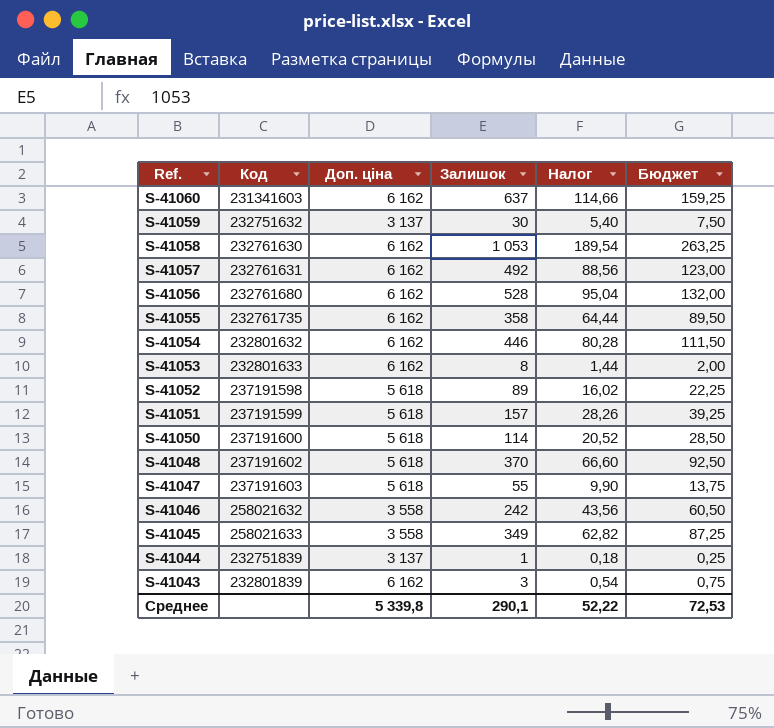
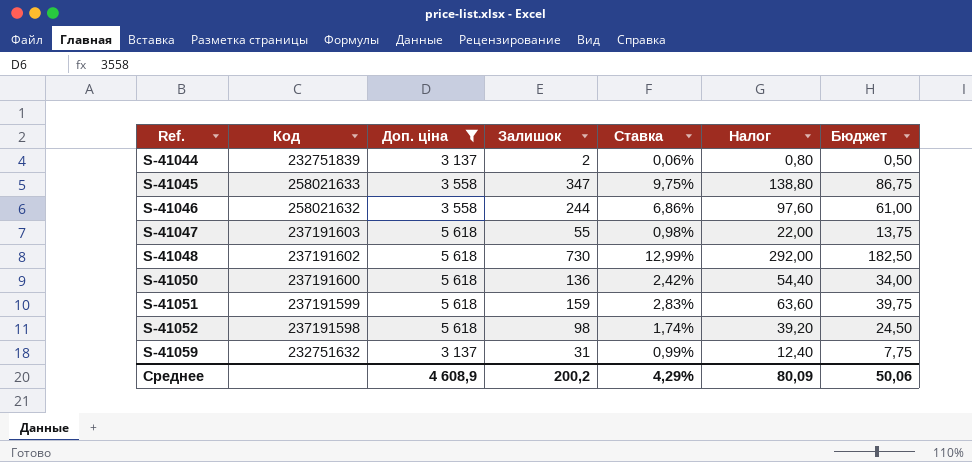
filter: none -> Доп. ціна != 6 162
row order: Ref. descending -> Ref. ascending
column Ставка | formula: none -> [Залишок] / [Доп. ціна]
column Налог | formula: [Залишок] * 0,18 -> [Залишок] * 0,4
S-41044 | Залишок: 1 -> 2
S-41044 | Бюджет: 0,25 -> 0,50
S-41045 | Залишок: 349 -> 347
S-41045 | Бюджет: 87,25 -> 86,75
S-41046 | Залишок: 242 -> 244
S-41046 | Бюджет: 60,50 -> 61,00
S-41048 | Залишок: 370 -> 730
S-41048 | Бюджет: 92,50 -> 182,50
S-41050 | Залишок: 114 -> 136
S-41050 | Бюджет: 28,50 -> 34,00
S-41051 | Залишок: 157 -> 159
S-41051 | Бюджет: 39,25 -> 39,75
S-41052 | Залишок: 89 -> 98
S-41052 | Бюджет: 22,25 -> 24,50
S-41059 | Залишок: 30 -> 31
S-41059 | Бюджет: 7,50 -> 7,75
Среднее | Доп. ціна: 5 339,8 -> 4 608,9
Среднее | Залишок: 290,1 -> 200,2
Среднее | Налог: 52,22 -> 80,09
Среднее | Бюджет: 72,53 -> 50,06

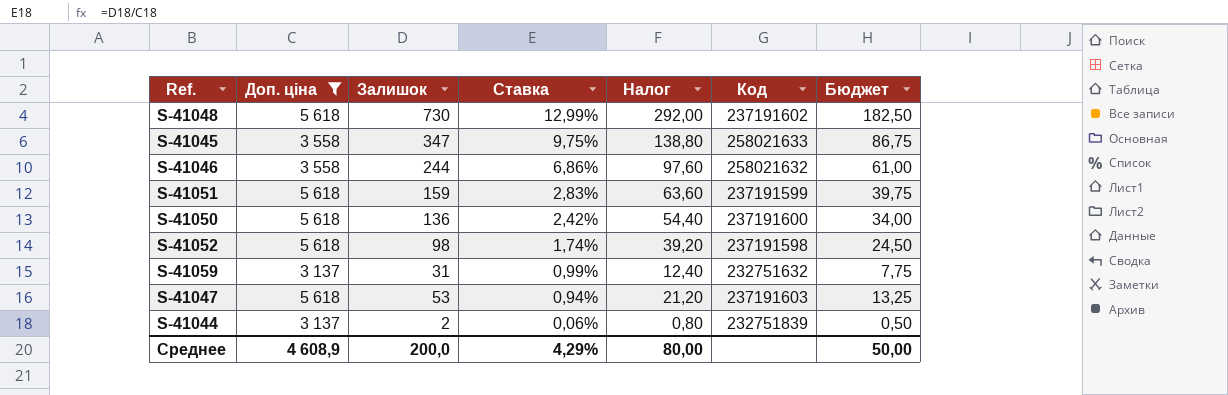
row order: Ref. ascending -> Ставка descending
column Код | position: 2 -> 6
S-41047 | Залишок: 55 -> 53
S-41047 | Ставка: 0,98% -> 0,94%
S-41047 | Налог: 22,00 -> 21,20
S-41047 | Бюджет: 13,75 -> 13,25
Среднее | Залишок: 200,2 -> 200,0
Среднее | Налог: 80,09 -> 80,00
Среднее | Бюджет: 50,06 -> 50,00

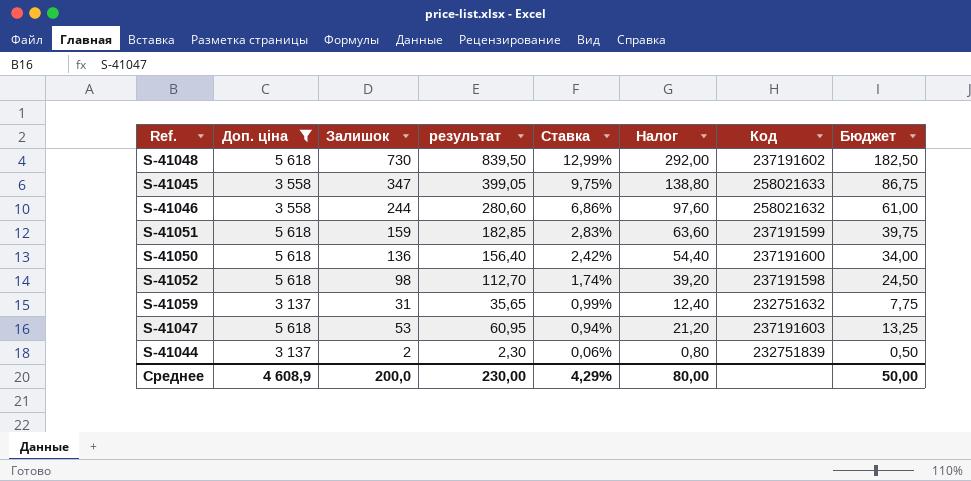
column результат | formula: none -> [Залишок] * 1,15

